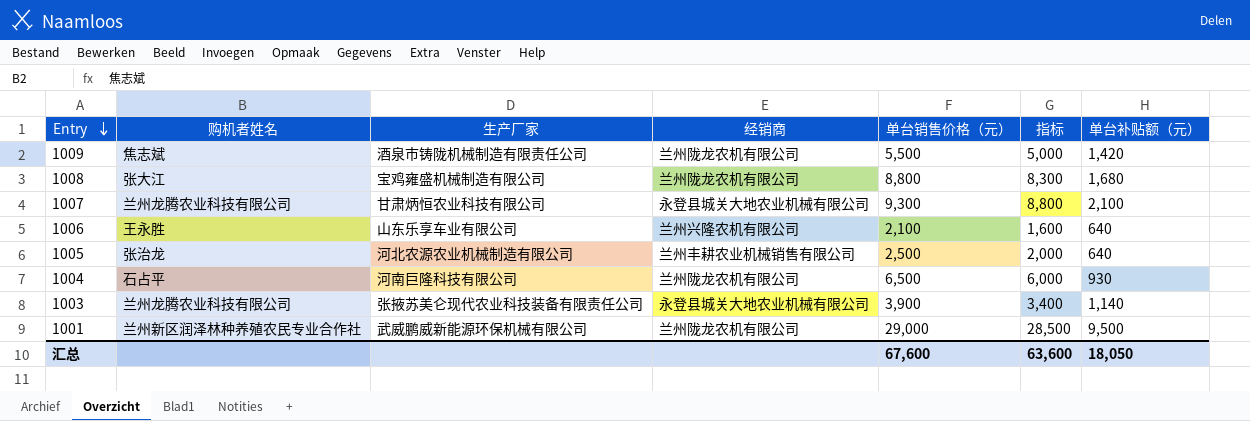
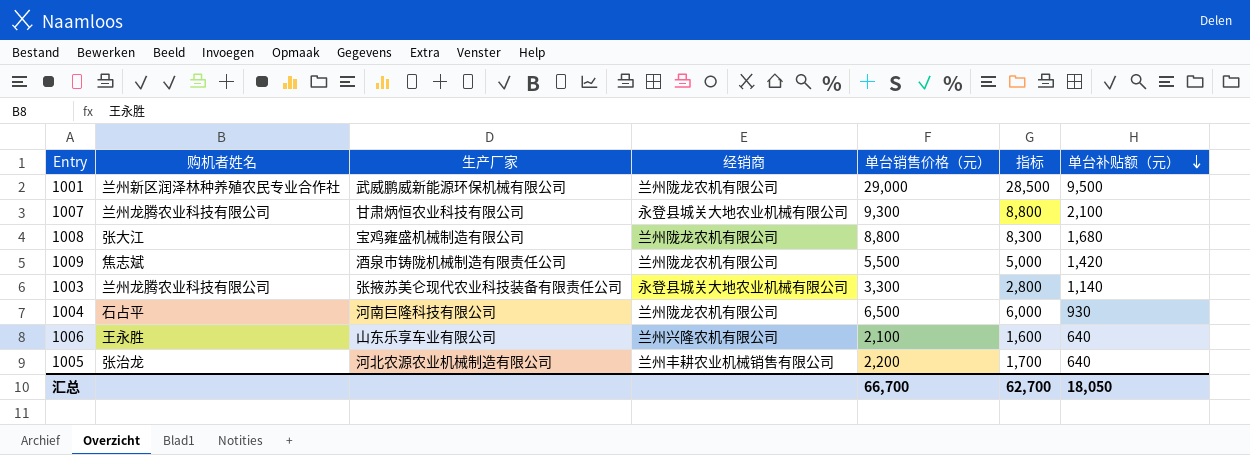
row order: Entry descending -> 单台补贴额（元） descending
1003 | 单台销售价格（元）: 3,900 -> 3,300
1003 | 指标: 3,400 -> 2,800
1005 | 单台销售价格（元）: 2,500 -> 2,200
1005 | 指标: 2,000 -> 1,700
汇总 | 单台销售价格（元）: 67,600 -> 66,700
汇总 | 指标: 63,600 -> 62,700

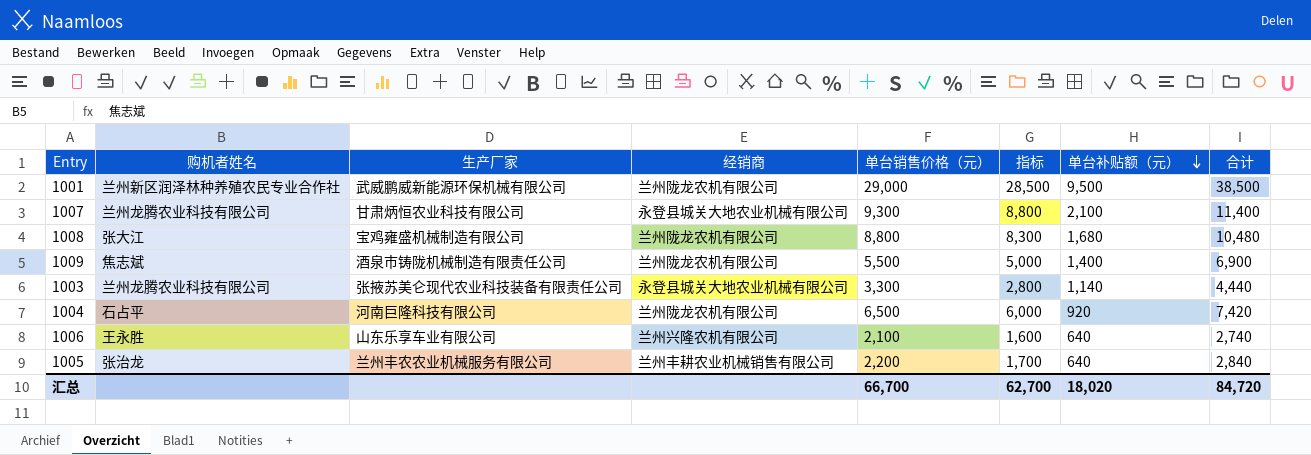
column 合计 | formula: none -> [单台销售价格（元）] + [单台补贴额（元）]
1009 | 单台补贴额（元）: 1,420 -> 1,400
1004 | 单台补贴额（元）: 930 -> 920
1005 | 生产厂家: 河北农源农业机械制造有限公司 -> 兰州丰农农业机械服务有限公司
汇总 | 单台补贴额（元）: 18,050 -> 18,020

